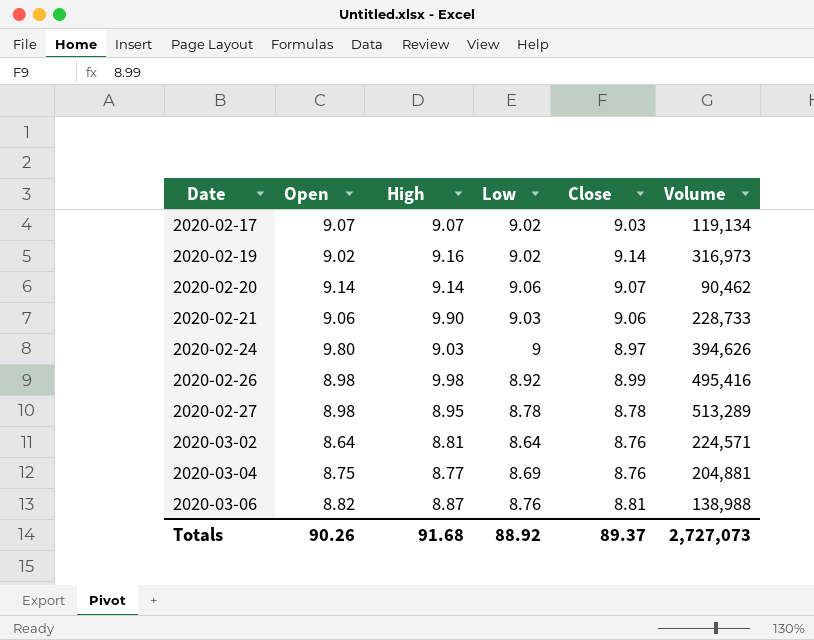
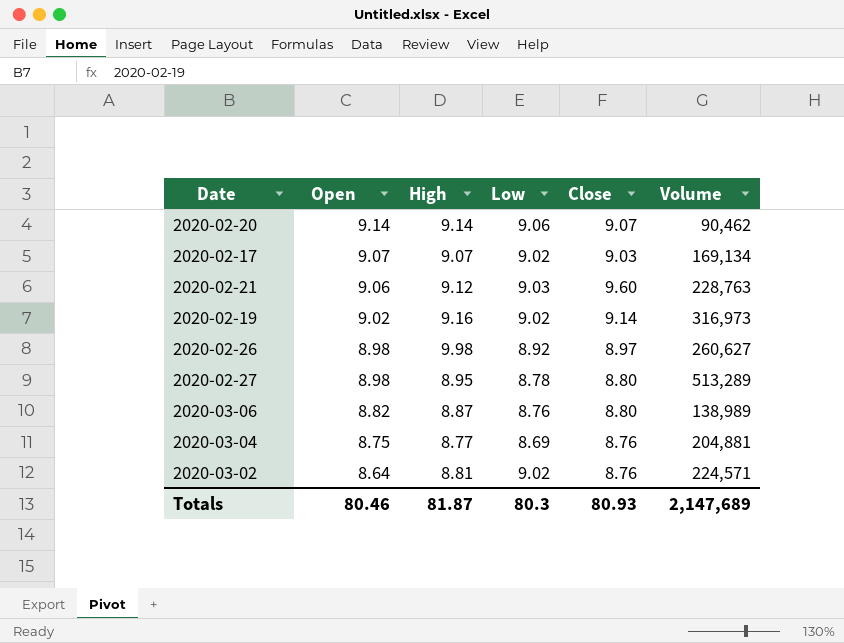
row order: Date ascending -> Open descending
row 2020-02-24: 9.80 | 9.03 | 9 | 8.97 | 394,626 -> none
2020-02-17 | Volume: 119,134 -> 169,134
2020-02-21 | High: 9.90 -> 9.12
2020-02-21 | Close: 9.06 -> 9.60
2020-02-21 | Volume: 228,733 -> 228,763
2020-02-26 | Close: 8.99 -> 8.97
2020-02-26 | Volume: 495,416 -> 260,627
2020-02-27 | Close: 8.78 -> 8.80
2020-03-06 | Close: 8.81 -> 8.80
2020-03-06 | Volume: 138,988 -> 138,989
2020-03-02 | Low: 8.64 -> 9.02
Totals | Open: 90.26 -> 80.46
Totals | High: 91.68 -> 81.87
Totals | Low: 88.92 -> 80.3
Totals | Close: 89.37 -> 80.93
Totals | Volume: 2,727,073 -> 2,147,689

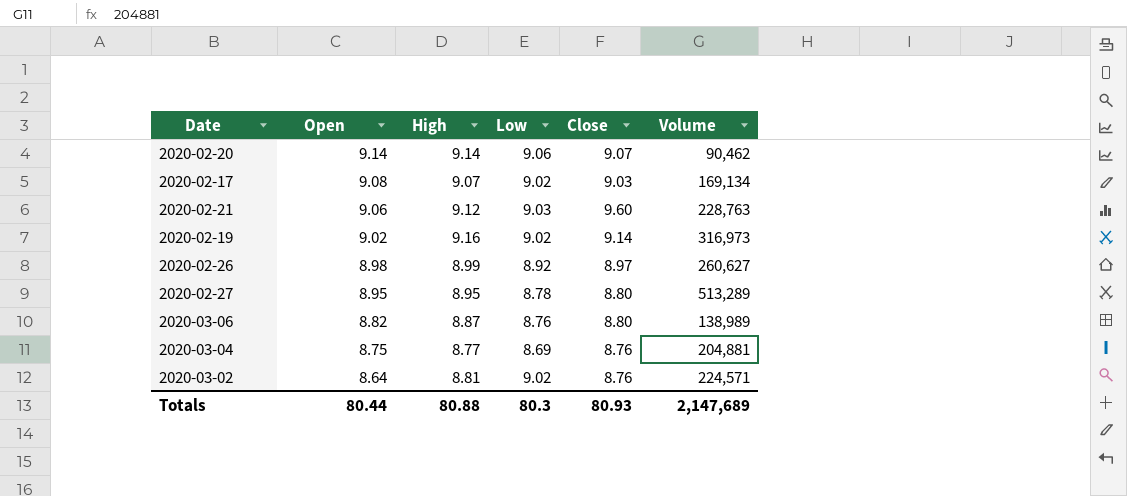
2020-02-17 | Open: 9.07 -> 9.08
2020-02-26 | High: 9.98 -> 8.99
2020-02-27 | Open: 8.98 -> 8.95
Totals | Open: 80.46 -> 80.44
Totals | High: 81.87 -> 80.88

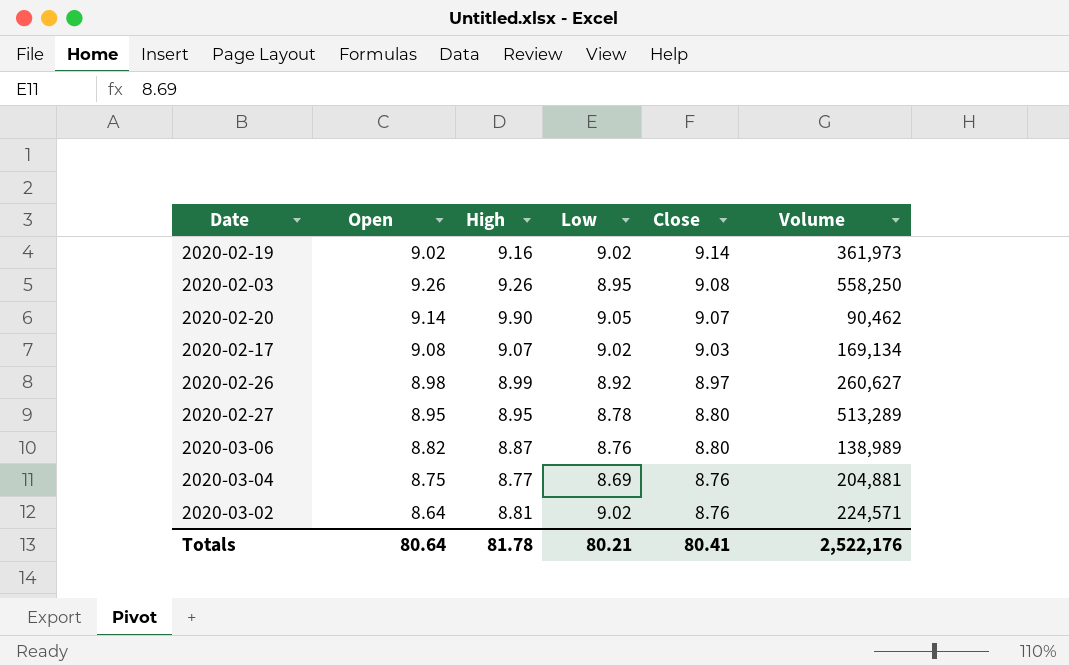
row order: Open descending -> Close descending
row 2020-02-21: 9.06 | 9.12 | 9.03 | 9.60 | 228,763 -> none
2020-02-19 | Volume: 316,973 -> 361,973
row 2020-02-03: none -> 9.26 | 9.26 | 8.95 | 9.08 | 558,250
2020-02-20 | High: 9.14 -> 9.90
2020-02-20 | Low: 9.06 -> 9.05
Totals | Open: 80.44 -> 80.64
Totals | High: 80.88 -> 81.78
Totals | Low: 80.3 -> 80.21
Totals | Close: 80.93 -> 80.41
Totals | Volume: 2,147,689 -> 2,522,176

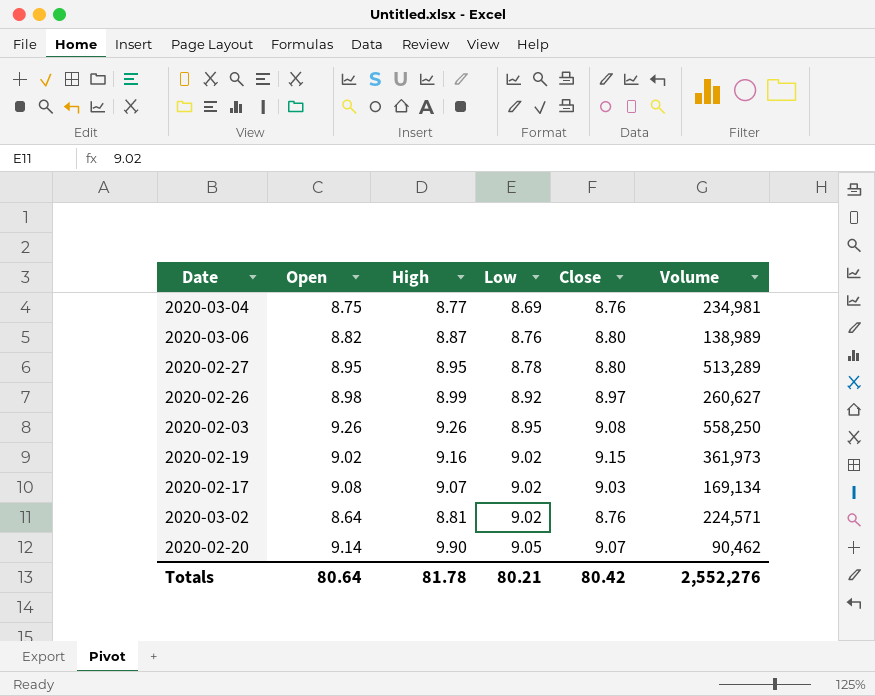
row order: Close descending -> Low ascending
2020-03-04 | Volume: 204,881 -> 234,981
2020-02-19 | Close: 9.14 -> 9.15
Totals | Close: 80.41 -> 80.42
Totals | Volume: 2,522,176 -> 2,552,276

